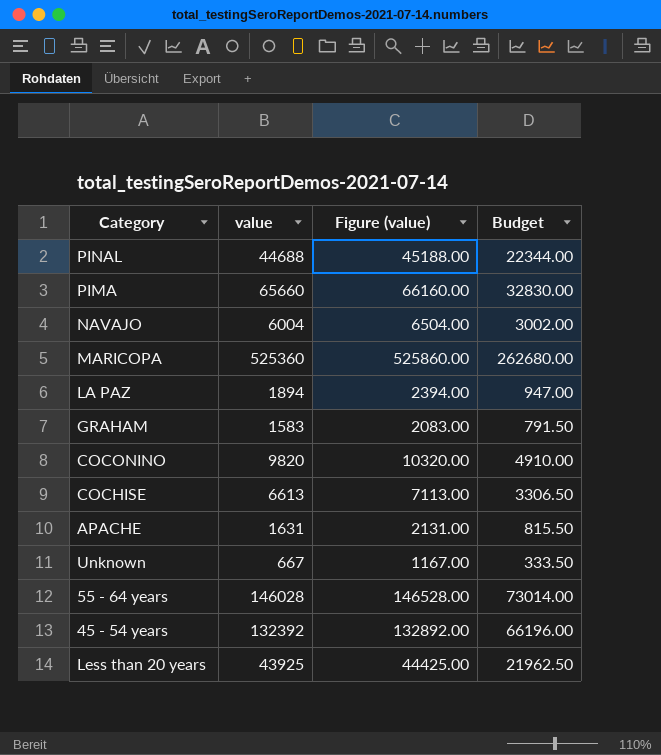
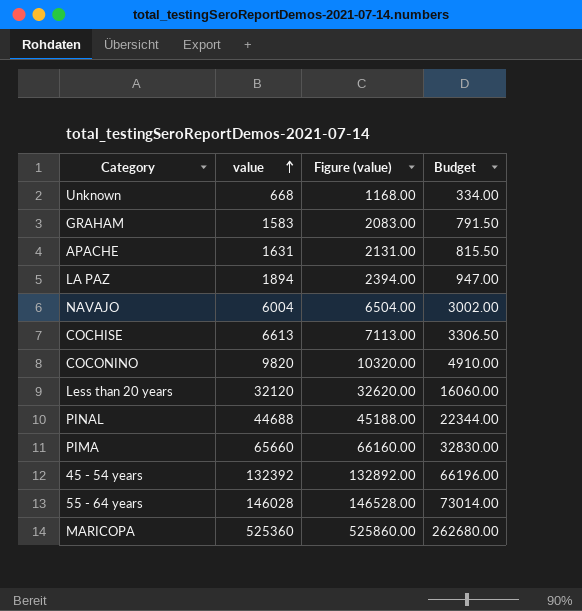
row order: none -> value ascending
Unknown | value: 667 -> 668
Unknown | Figure (value): 1167.00 -> 1168.00
Unknown | Budget: 333.50 -> 334.00
Less than 20 years | value: 43925 -> 32120
Less than 20 years | Figure (value): 44425.00 -> 32620.00
Less than 20 years | Budget: 21962.50 -> 16060.00

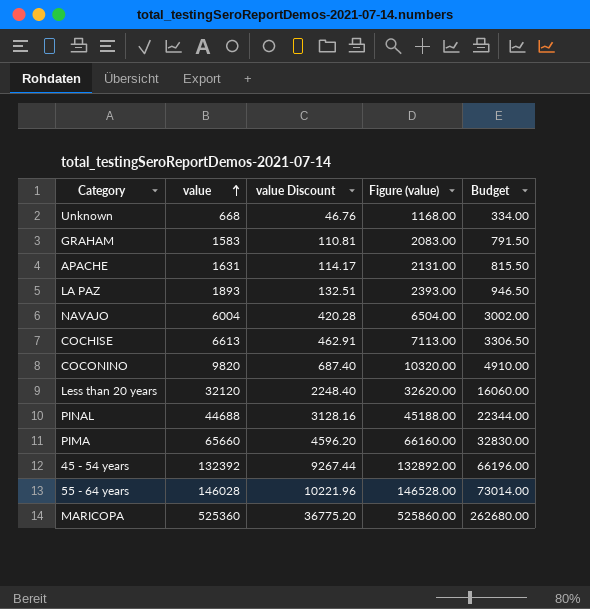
column value Discount | formula: none -> [value] * 0.07
LA PAZ | value: 1894 -> 1893
LA PAZ | Figure (value): 2394.00 -> 2393.00
LA PAZ | Budget: 947.00 -> 946.50

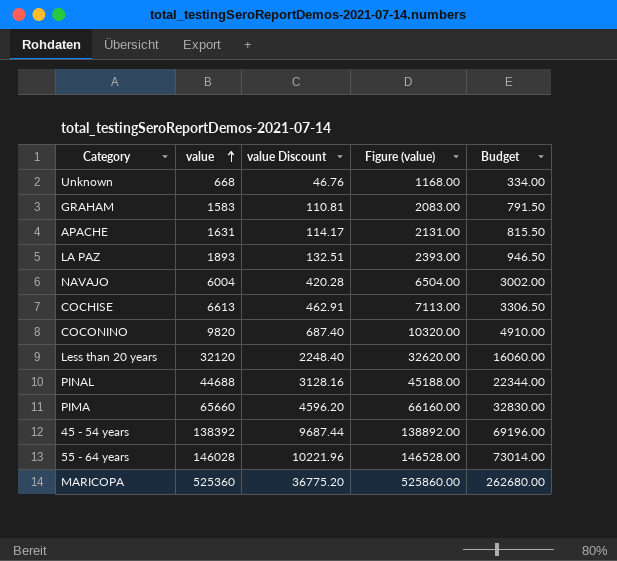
45 - 54 years | value: 132392 -> 138392
45 - 54 years | value Discount: 9267.44 -> 9687.44
45 - 54 years | Figure (value): 132892.00 -> 138892.00
45 - 54 years | Budget: 66196.00 -> 69196.00

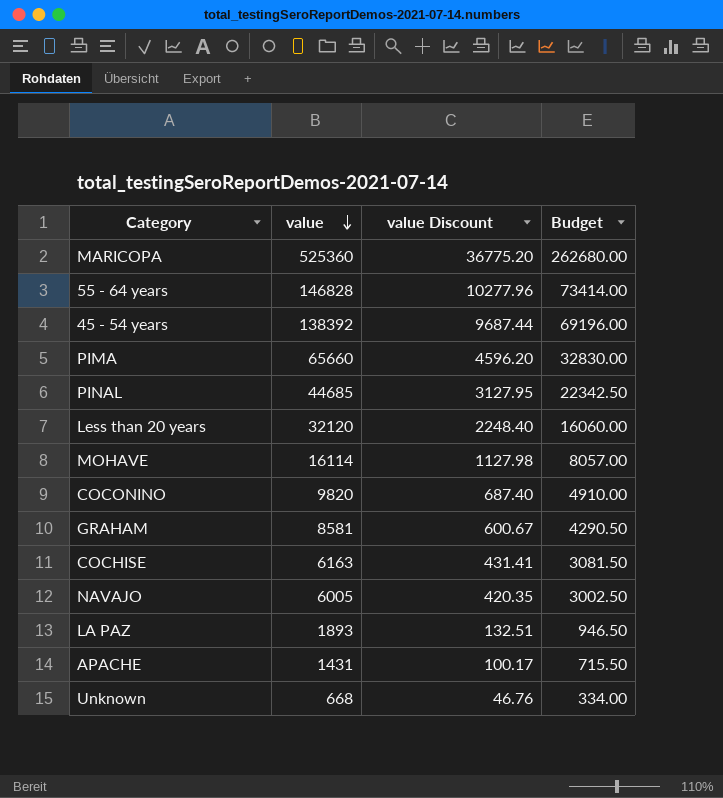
row order: value ascending -> value descending
column Figure (value) | formula: [value] + 500 -> none
55 - 64 years | value: 146028 -> 146828
55 - 64 years | value Discount: 10221.96 -> 10277.96
55 - 64 years | Budget: 73014.00 -> 73414.00
PINAL | value: 44688 -> 44685
PINAL | value Discount: 3128.16 -> 3127.95
PINAL | Budget: 22344.00 -> 22342.50
row MOHAVE: none -> 16114 | 1127.98 | 8057.00
GRAHAM | value: 1583 -> 8581
GRAHAM | value Discount: 110.81 -> 600.67
GRAHAM | Budget: 791.50 -> 4290.50
COCHISE | value: 6613 -> 6163
COCHISE | value Discount: 462.91 -> 431.41
COCHISE | Budget: 3306.50 -> 3081.50
NAVAJO | value: 6004 -> 6005
NAVAJO | value Discount: 420.28 -> 420.35
NAVAJO | Budget: 3002.00 -> 3002.50
APACHE | value: 1631 -> 1431
APACHE | value Discount: 114.17 -> 100.17
APACHE | Budget: 815.50 -> 715.50

